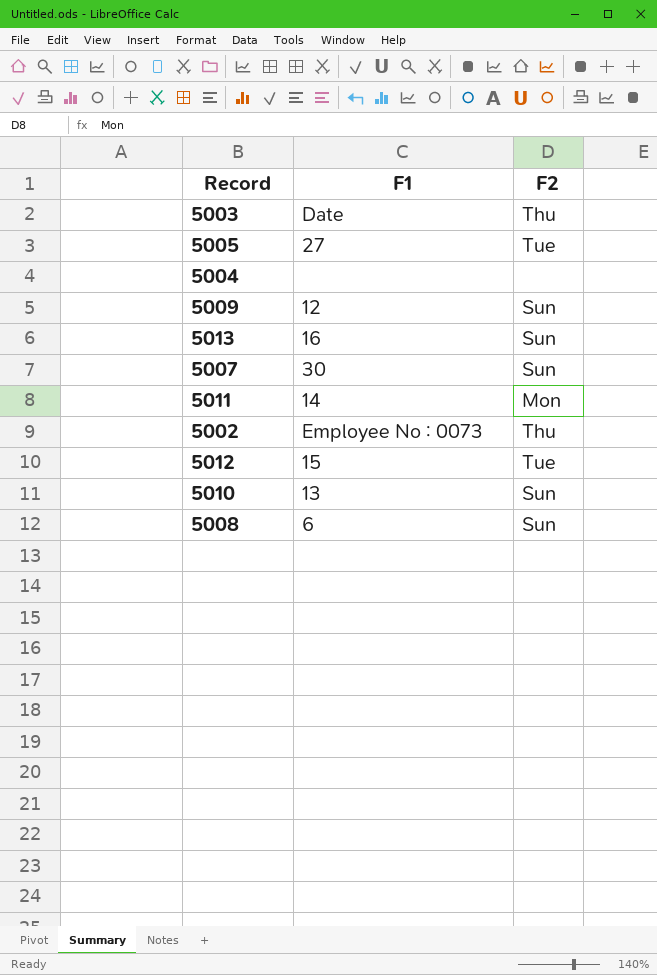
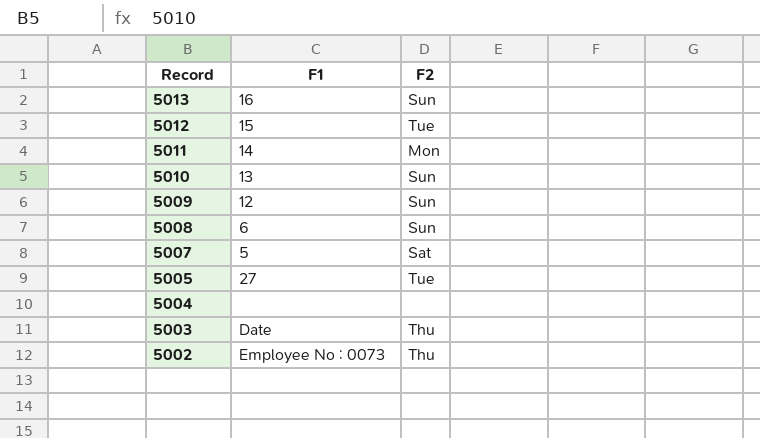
row order: none -> Record descending
5007 | F1: 30 -> 5
5007 | F2: Sun -> Sat

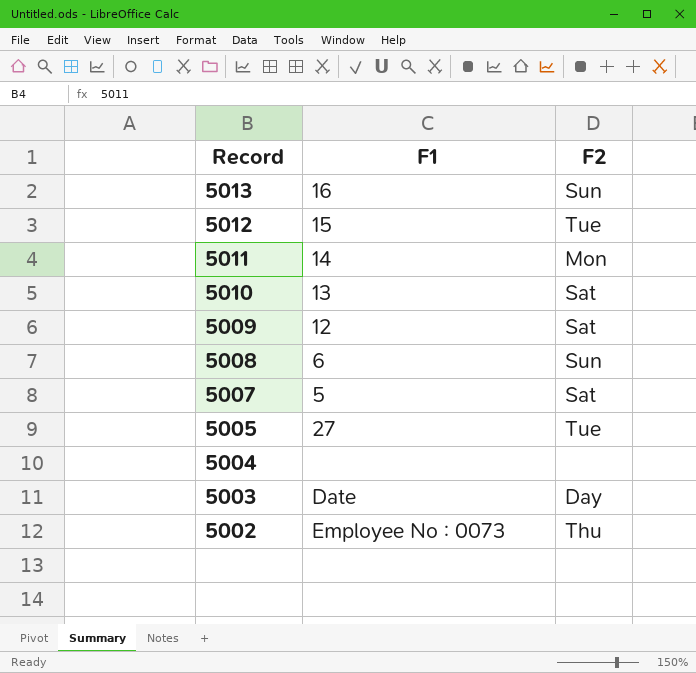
5010 | F2: Sun -> Sat
5009 | F2: Sun -> Sat
5003 | F2: Thu -> Day

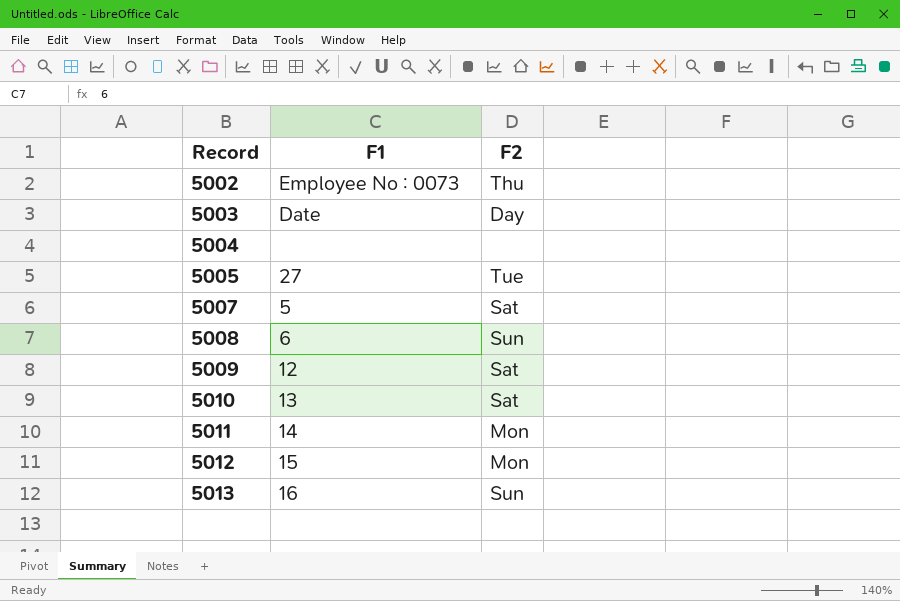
row order: Record descending -> Record ascending
5012 | F2: Tue -> Mon

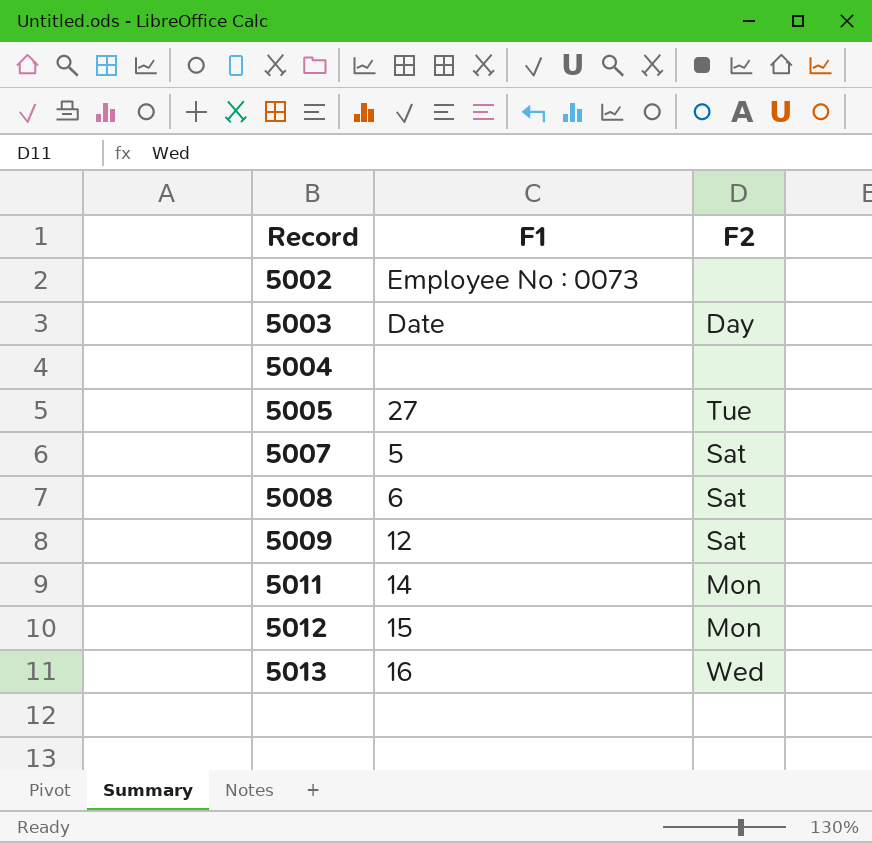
row 5010: 13 | Sat -> none
5002 | F2: Thu -> none
5008 | F2: Sun -> Sat
5013 | F2: Sun -> Wed

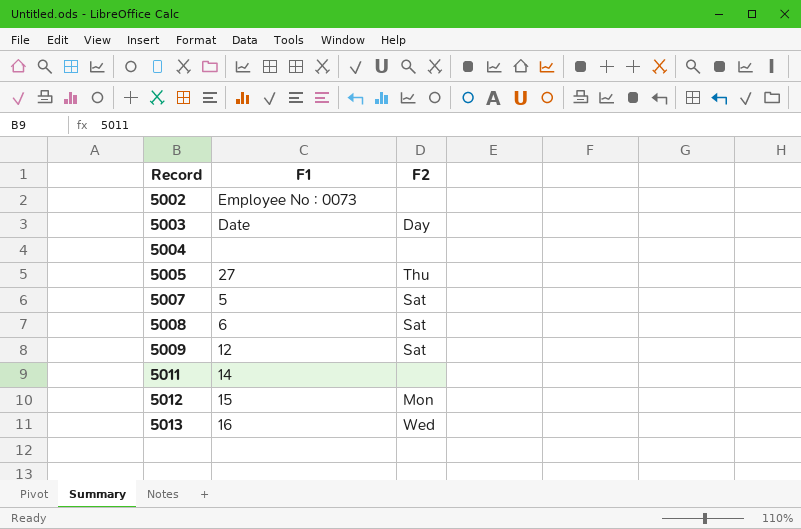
5005 | F2: Tue -> Thu
5011 | F2: Mon -> none

